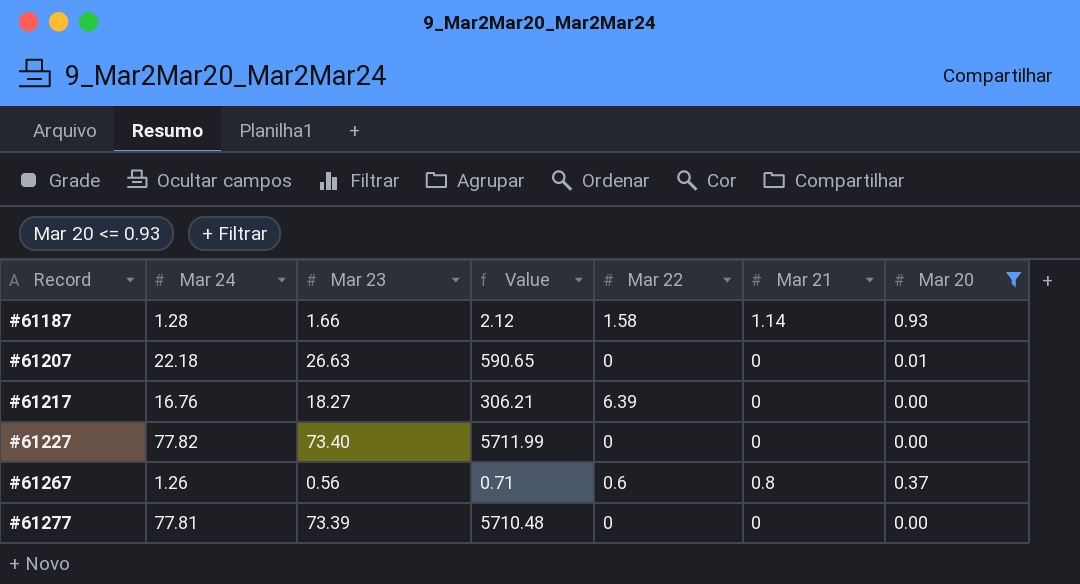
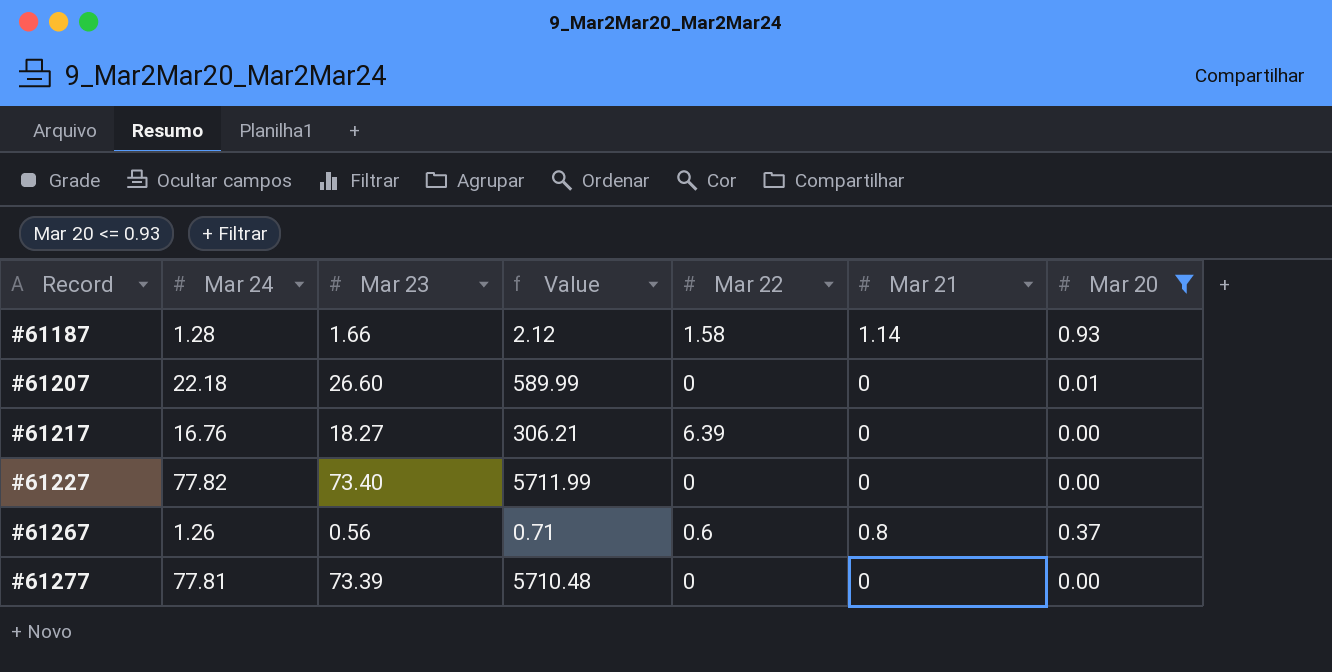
#61207 | Mar 23: 26.63 -> 26.60
#61207 | Value: 590.65 -> 589.99

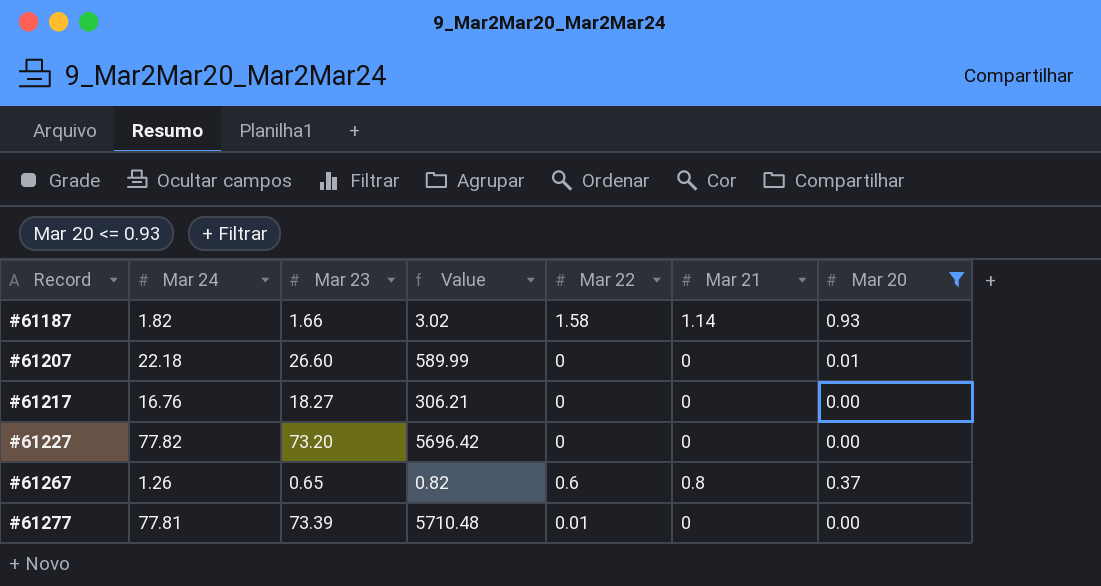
#61187 | Mar 24: 1.28 -> 1.82
#61187 | Value: 2.12 -> 3.02
#61217 | Mar 22: 6.39 -> 0
#61227 | Mar 23: 73.40 -> 73.20
#61227 | Value: 5711.99 -> 5696.42
#61267 | Mar 23: 0.56 -> 0.65
#61267 | Value: 0.71 -> 0.82
#61277 | Mar 22: 0 -> 0.01

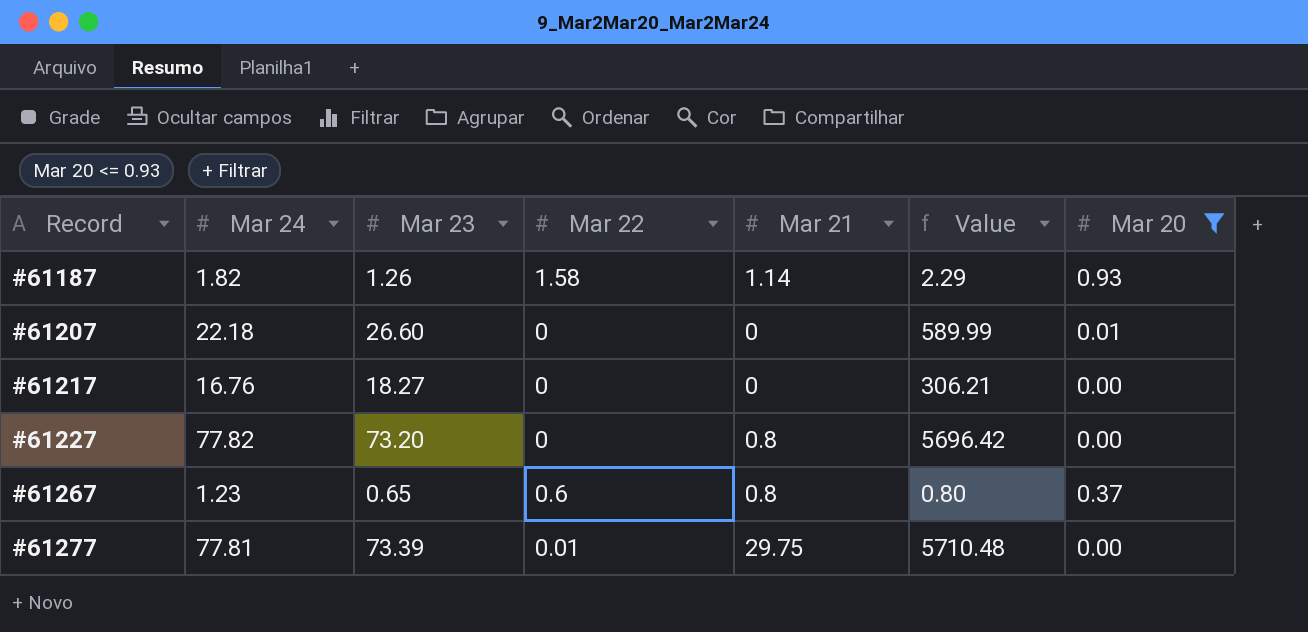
column Value | position: 4 -> 6
#61187 | Mar 23: 1.66 -> 1.26
#61187 | Value: 3.02 -> 2.29
#61227 | Mar 21: 0 -> 0.8
#61267 | Mar 24: 1.26 -> 1.23
#61267 | Value: 0.82 -> 0.80
#61277 | Mar 21: 0 -> 29.75

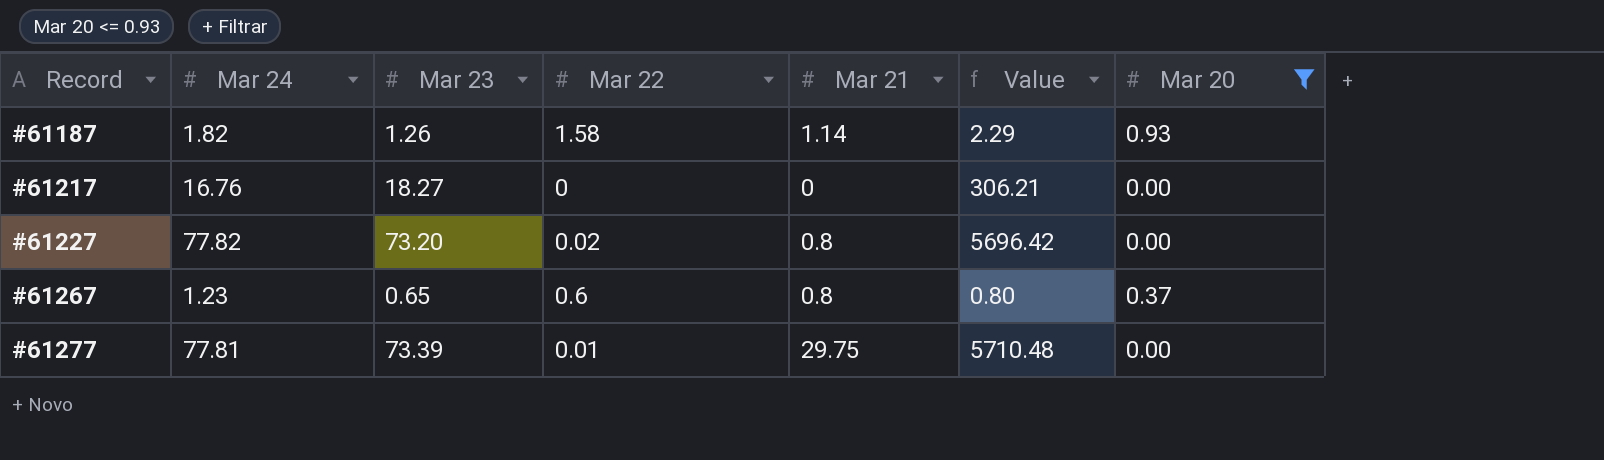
row #61207: 22.18 | 26.60 | 0 | 0 | 589.99 | 0.01 -> none
#61227 | Mar 22: 0 -> 0.02

